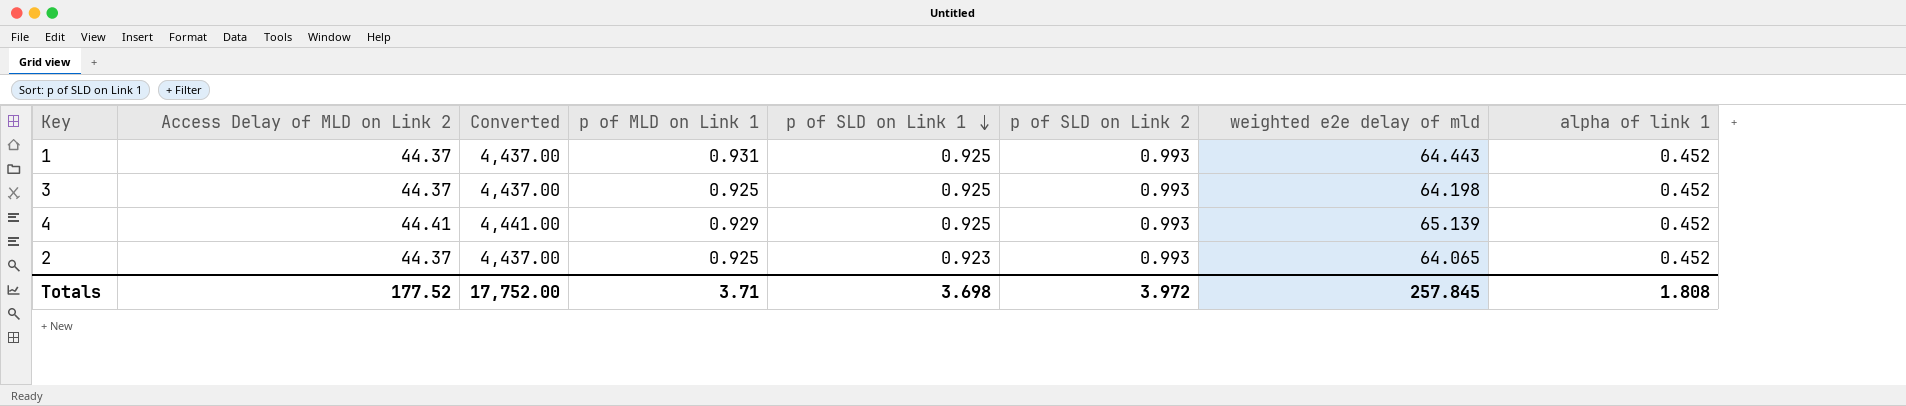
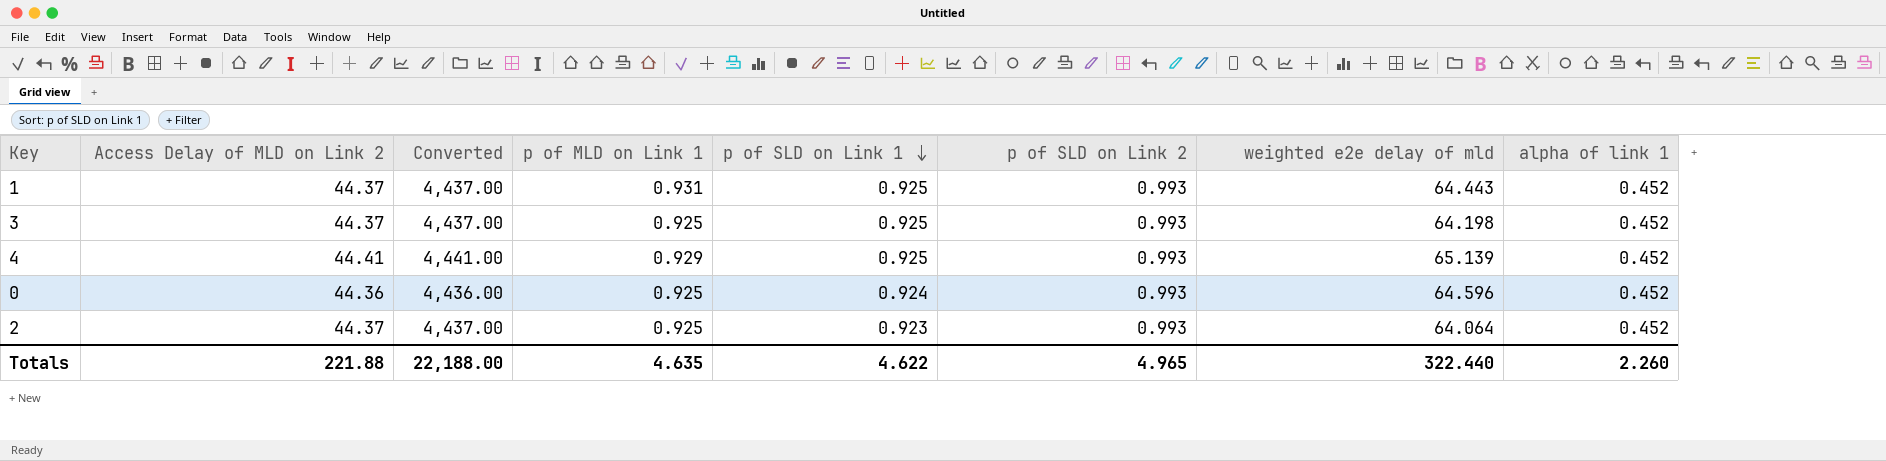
row 0: none -> 44.36 | 4,436.00 | 0.925 | 0.924 | 0.993 | 64.596 | 0.452
2 | weighted e2e delay of mld: 64.065 -> 64.064
Totals | Access Delay of MLD on Link 2: 177.52 -> 221.88
Totals | Converted: 17,752.00 -> 22,188.00
Totals | p of MLD on Link 1: 3.71 -> 4.635
Totals | p of SLD on Link 1: 3.698 -> 4.622
Totals | p of SLD on Link 2: 3.972 -> 4.965
Totals | weighted e2e delay of mld: 257.845 -> 322.440
Totals | alpha of link 1: 1.808 -> 2.260

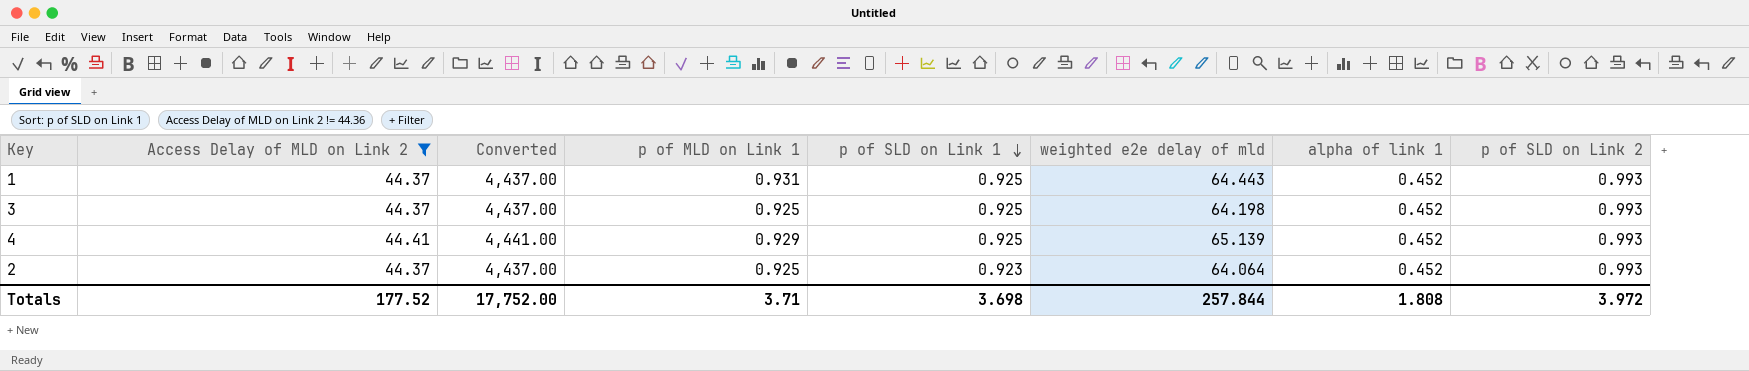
filter: none -> Access Delay of MLD on Link 2 != 44.36
column p of SLD on Link 2 | position: 6 -> 8
Totals | Access Delay of MLD on Link 2: 221.88 -> 177.52
Totals | Converted: 22,188.00 -> 17,752.00
Totals | p of MLD on Link 1: 4.635 -> 3.71
Totals | p of SLD on Link 1: 4.622 -> 3.698
Totals | weighted e2e delay of mld: 322.440 -> 257.844
Totals | alpha of link 1: 2.260 -> 1.808
Totals | p of SLD on Link 2: 4.965 -> 3.972

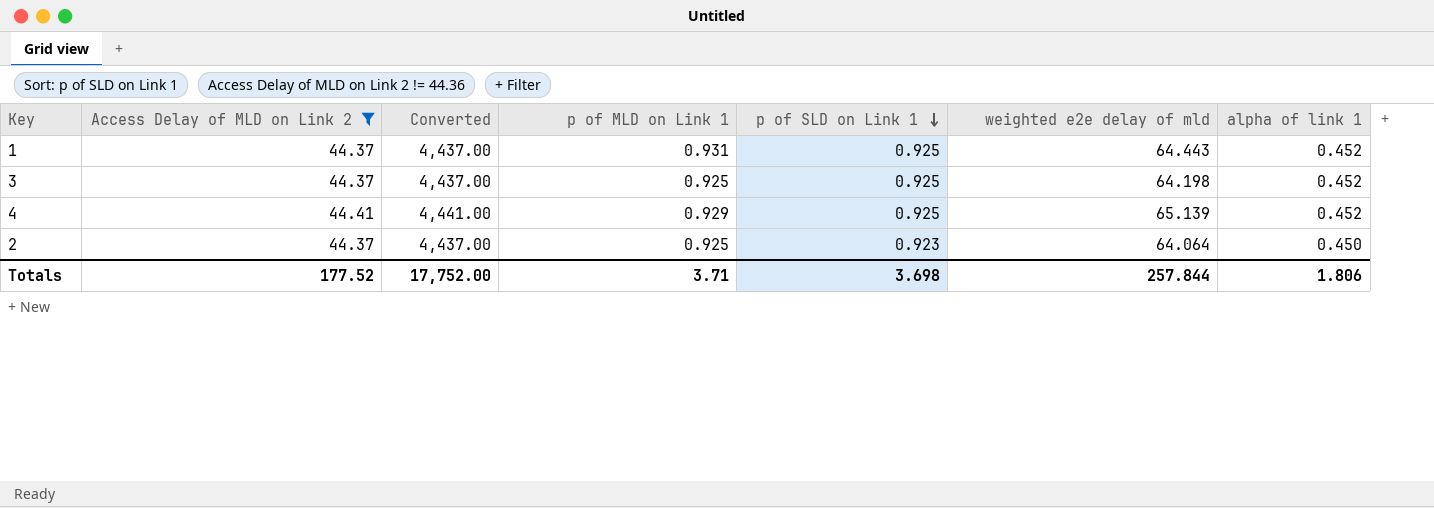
column p of SLD on Link 2 | position: 8 -> none
2 | alpha of link 1: 0.452 -> 0.450
Totals | alpha of link 1: 1.808 -> 1.806

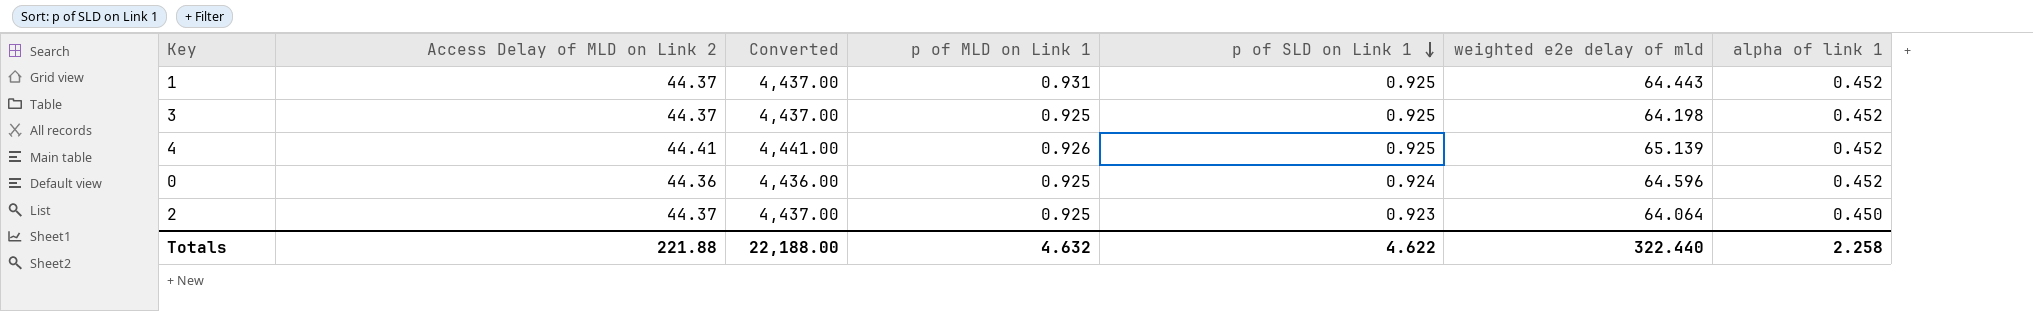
filter: Access Delay of MLD on Link 2 != 44.36 -> none
4 | p of MLD on Link 1: 0.929 -> 0.926
Totals | Access Delay of MLD on Link 2: 177.52 -> 221.88
Totals | Converted: 17,752.00 -> 22,188.00
Totals | p of MLD on Link 1: 3.71 -> 4.632
Totals | p of SLD on Link 1: 3.698 -> 4.622
Totals | weighted e2e delay of mld: 257.844 -> 322.440
Totals | alpha of link 1: 1.806 -> 2.258

